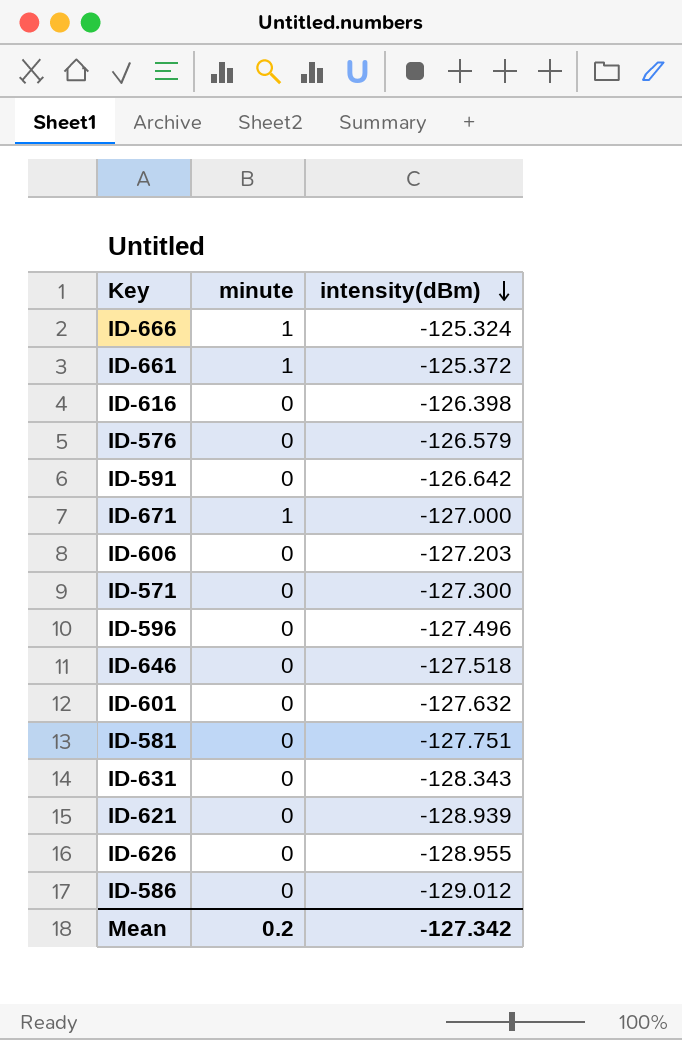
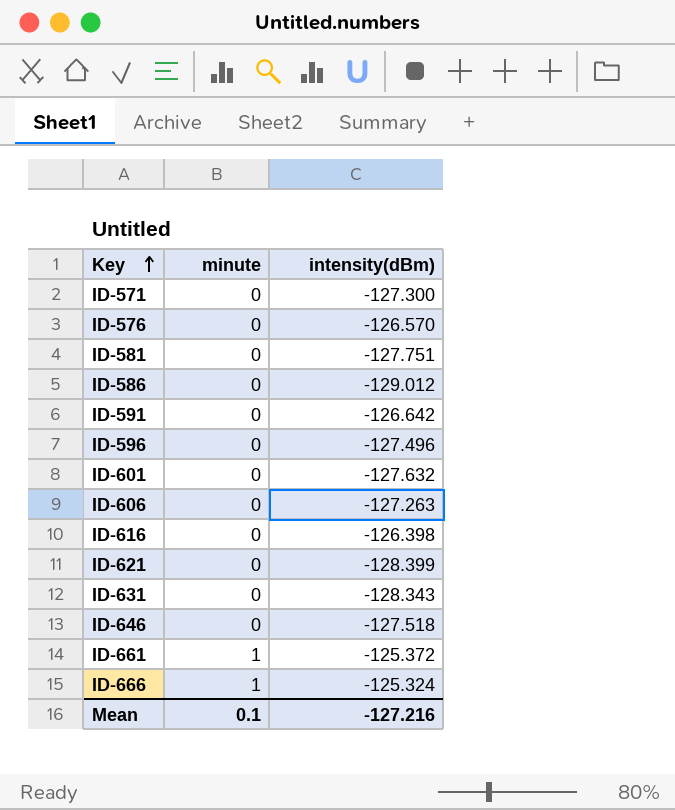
row order: intensity(dBm) descending -> Key ascending
row ID-671: 1 | -127.000 -> none
row ID-626: 0 | -128.955 -> none
ID-576 | intensity(dBm): -126.579 -> -126.570
ID-606 | intensity(dBm): -127.203 -> -127.263
ID-621 | intensity(dBm): -128.939 -> -128.399
Mean | minute: 0.2 -> 0.1
Mean | intensity(dBm): -127.342 -> -127.216

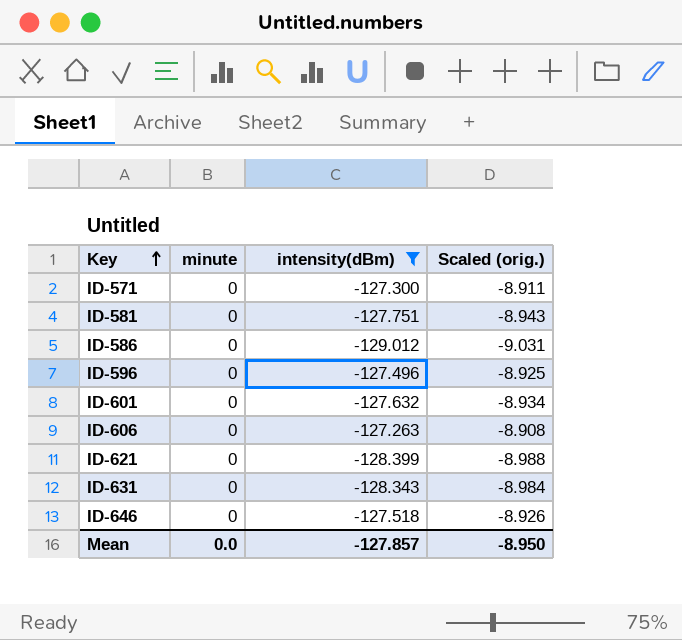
filter: none -> intensity(dBm) <= -127.263
column Scaled (orig.) | formula: none -> [intensity(dBm)] * 0.07
Mean | minute: 0.1 -> 0.0
Mean | intensity(dBm): -127.216 -> -127.857

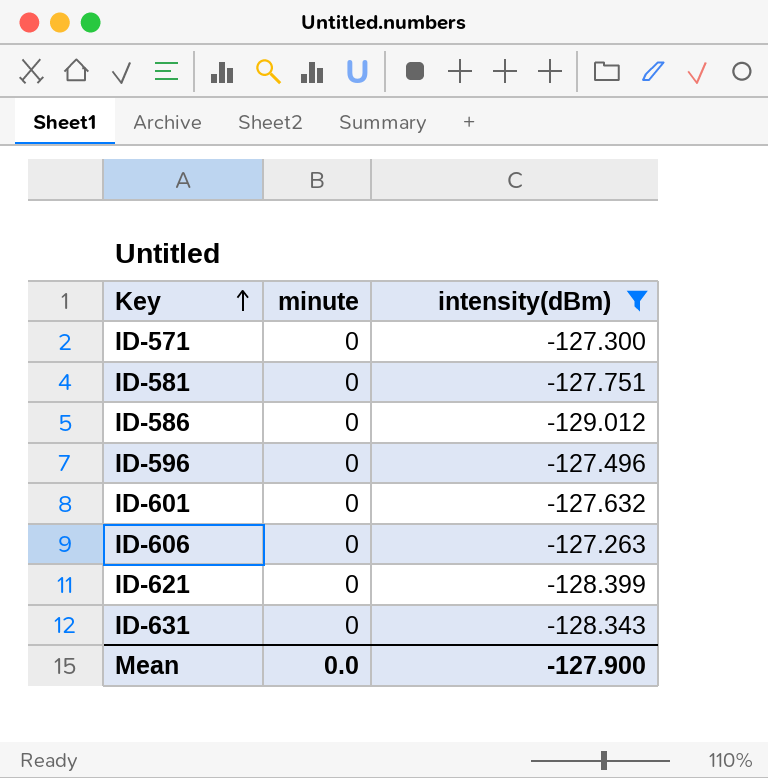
column Scaled (orig.) | formula: [intensity(dBm)] * 0.07 -> none
row ID-646: 0 | -127.518 | -8.926 -> none
Mean | intensity(dBm): -127.857 -> -127.900

